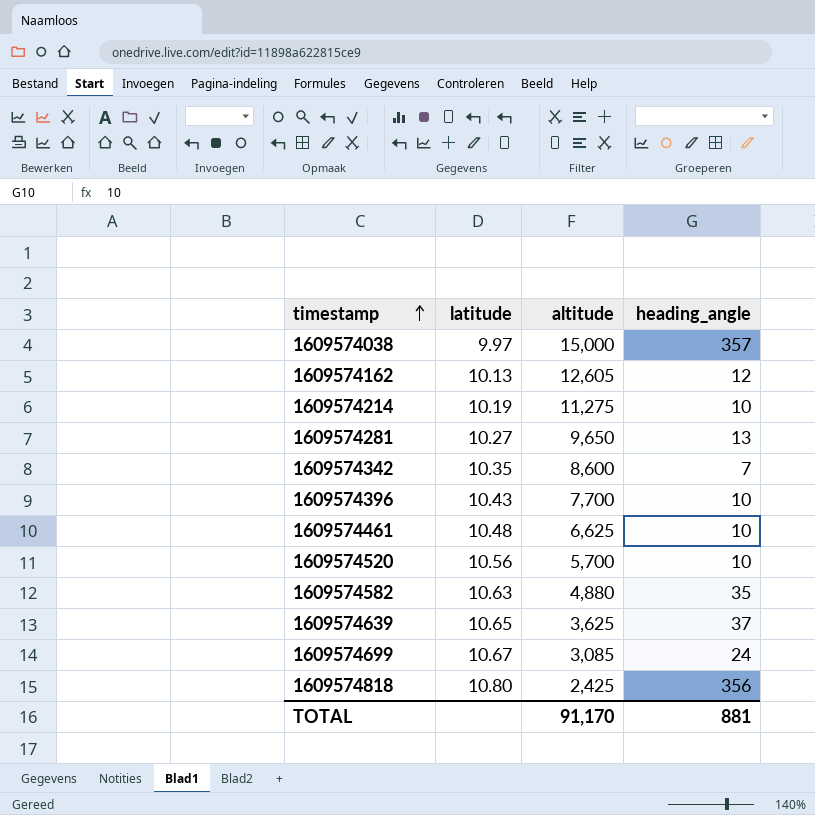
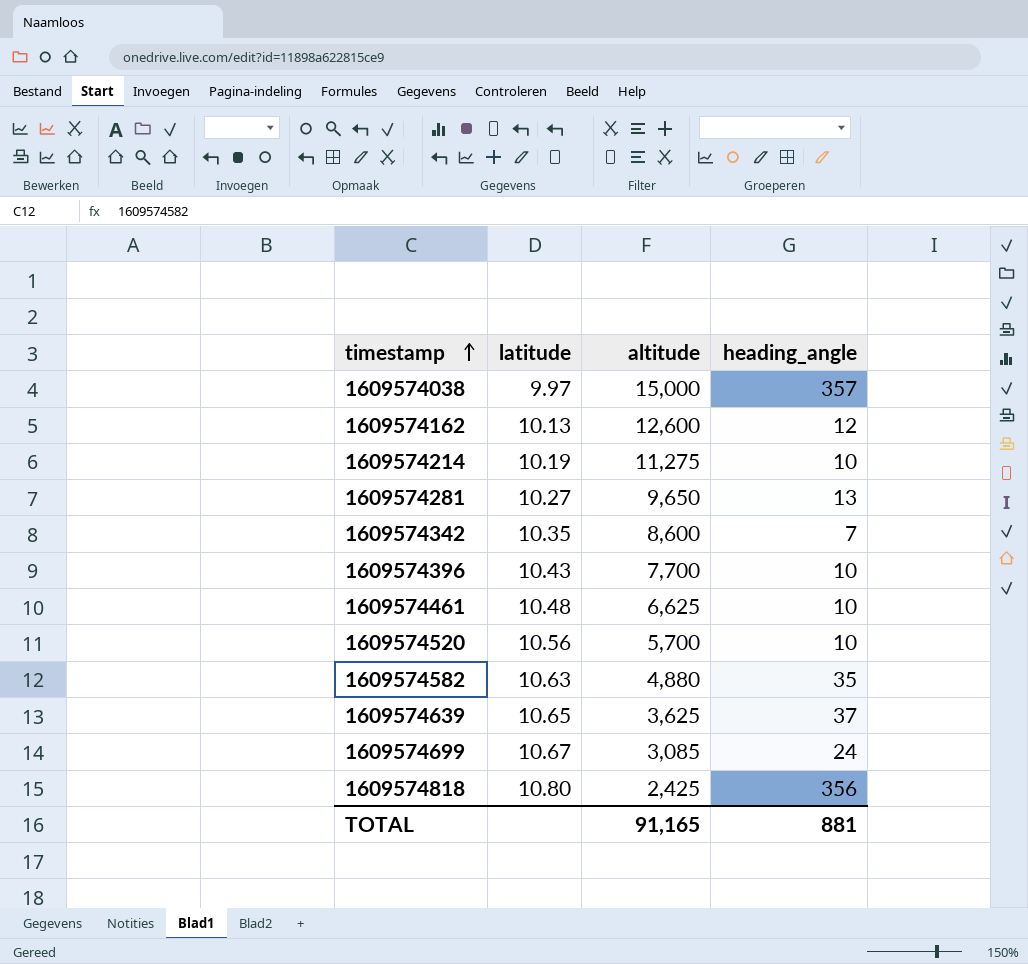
1609574162 | altitude: 12,605 -> 12,600
TOTAL | altitude: 91,170 -> 91,165

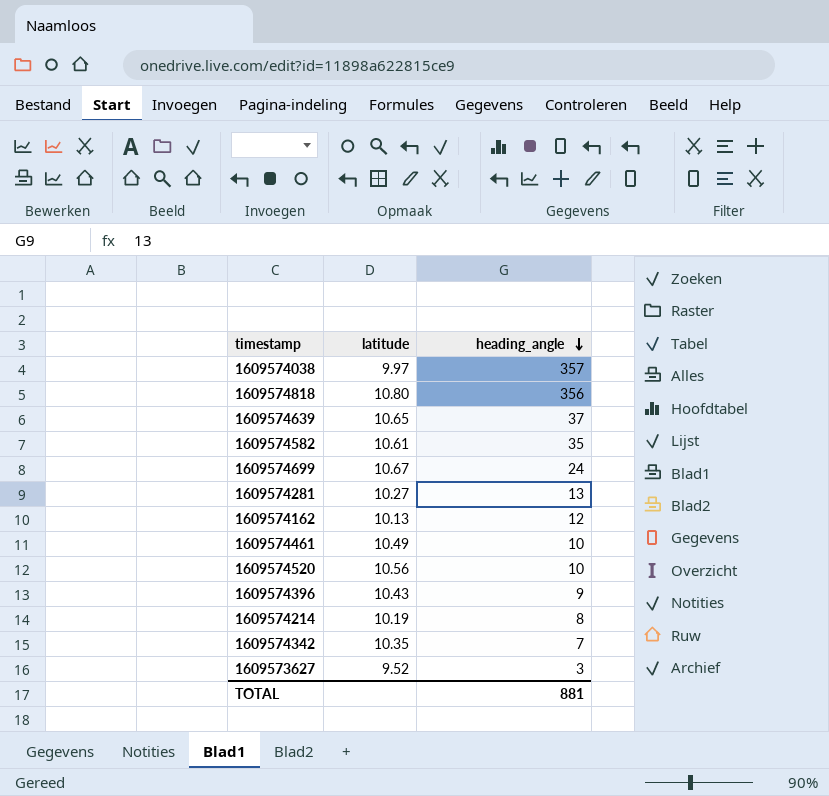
row order: timestamp ascending -> heading_angle descending
column altitude | position: 3 -> none
1609574582 | latitude: 10.63 -> 10.61
1609574461 | latitude: 10.48 -> 10.49
1609574396 | heading_angle: 10 -> 9
1609574214 | heading_angle: 10 -> 8
row 1609573627: none -> 9.52 | 3

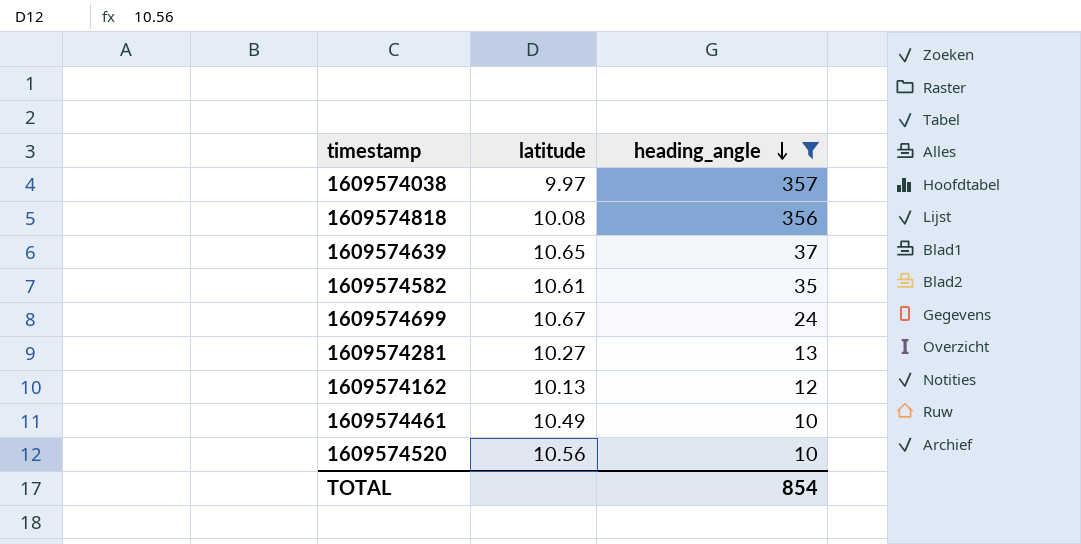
filter: none -> heading_angle >= 10
1609574818 | latitude: 10.80 -> 10.08
TOTAL | heading_angle: 881 -> 854

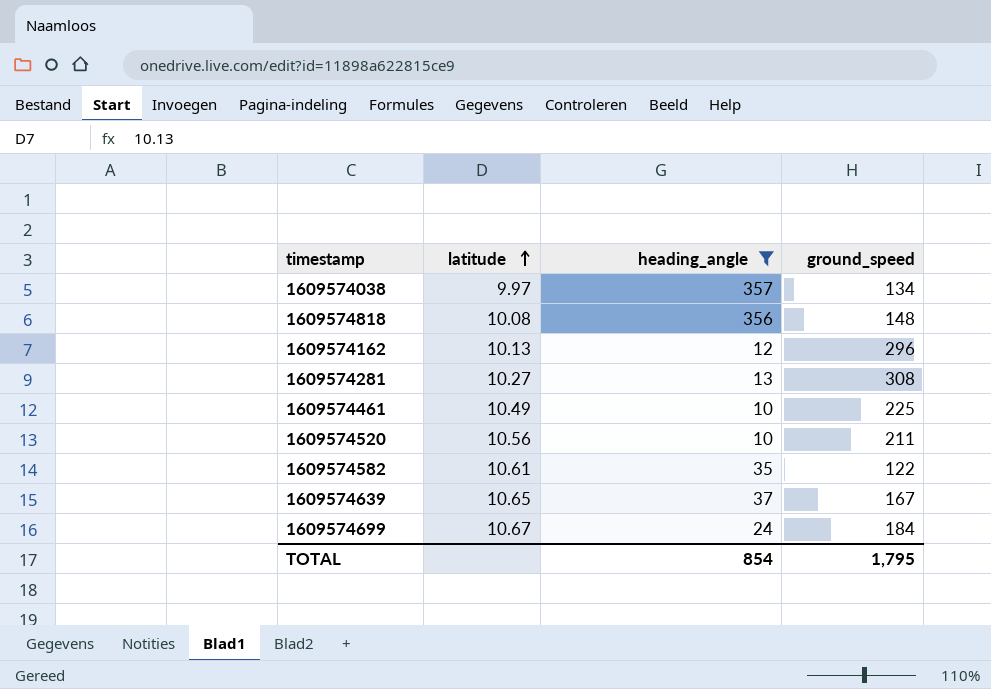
row order: heading_angle descending -> latitude ascending
column ground_speed | position: none -> 4

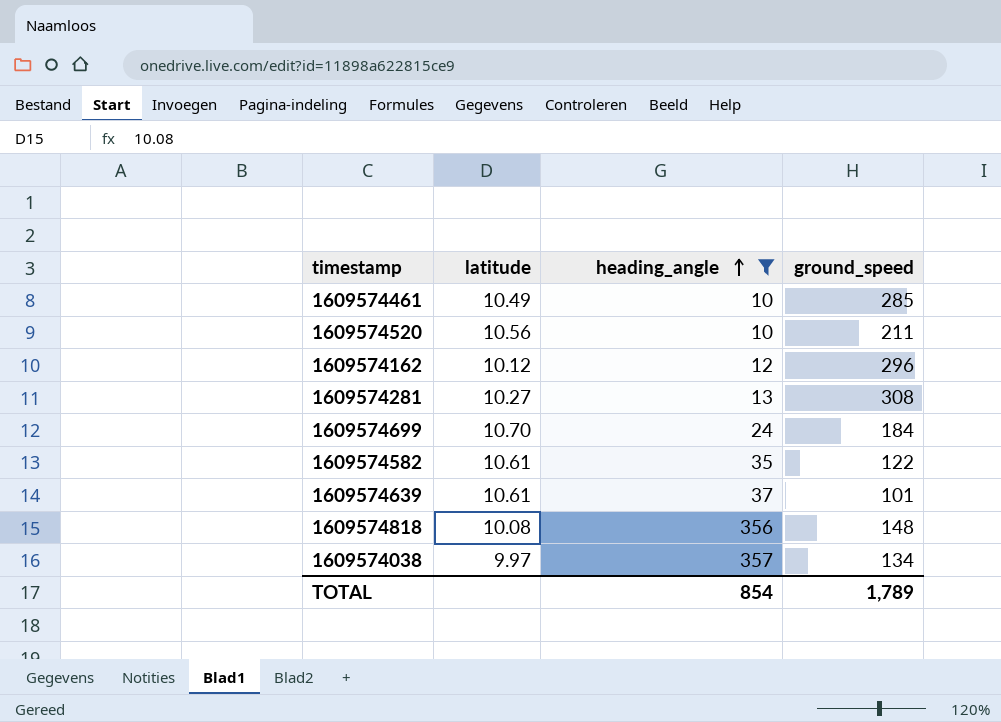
row order: latitude ascending -> heading_angle ascending
1609574461 | ground_speed: 225 -> 285
1609574162 | latitude: 10.13 -> 10.12
1609574699 | latitude: 10.67 -> 10.70
1609574639 | latitude: 10.65 -> 10.61
1609574639 | ground_speed: 167 -> 101
TOTAL | ground_speed: 1,795 -> 1,789

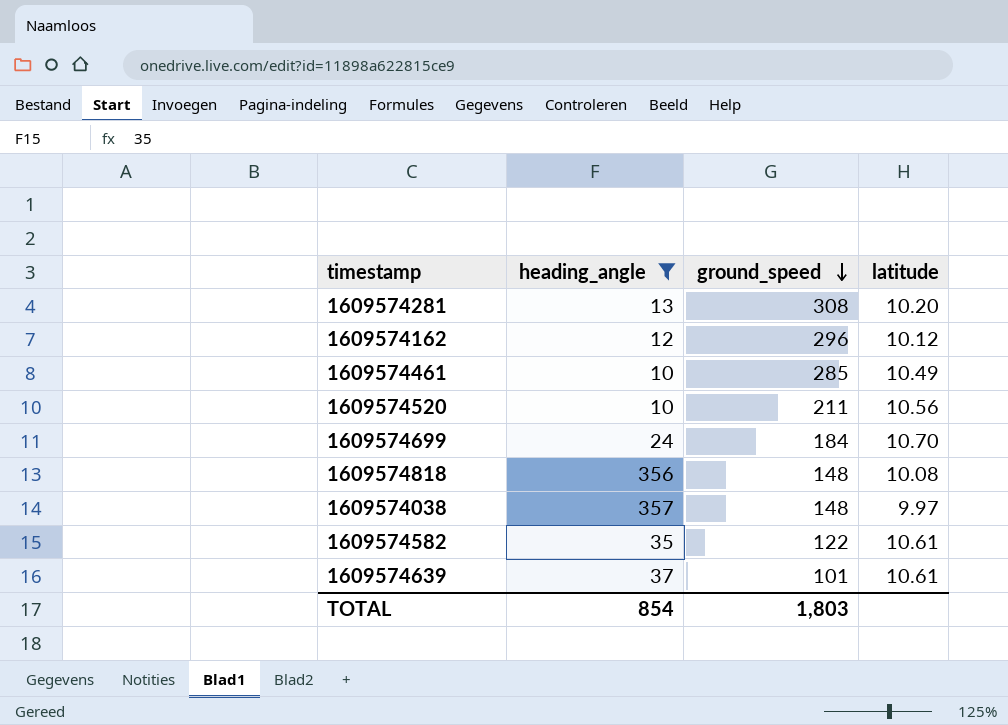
row order: heading_angle ascending -> ground_speed descending
column latitude | position: 2 -> 4
1609574281 | latitude: 10.27 -> 10.20
1609574038 | ground_speed: 134 -> 148
TOTAL | ground_speed: 1,789 -> 1,803

